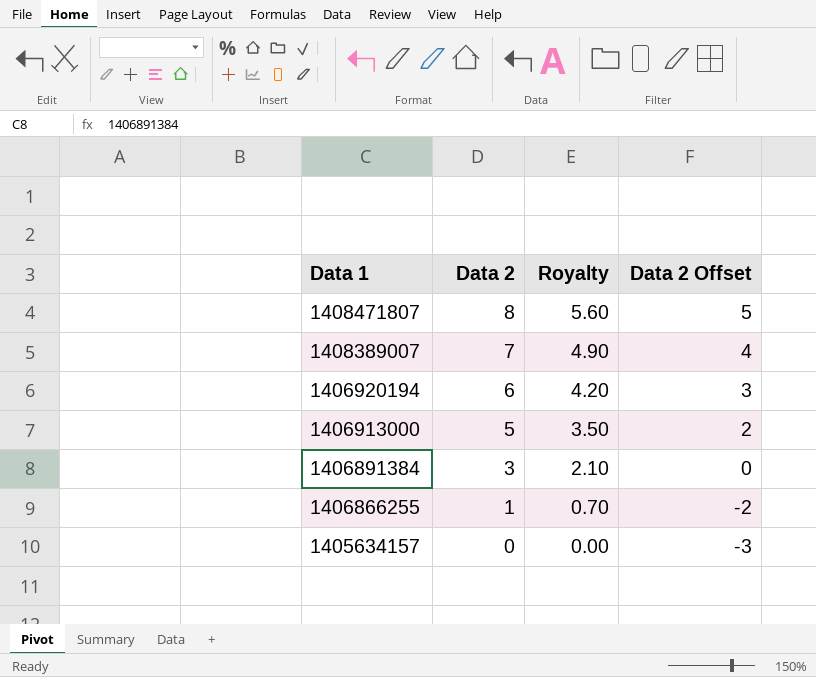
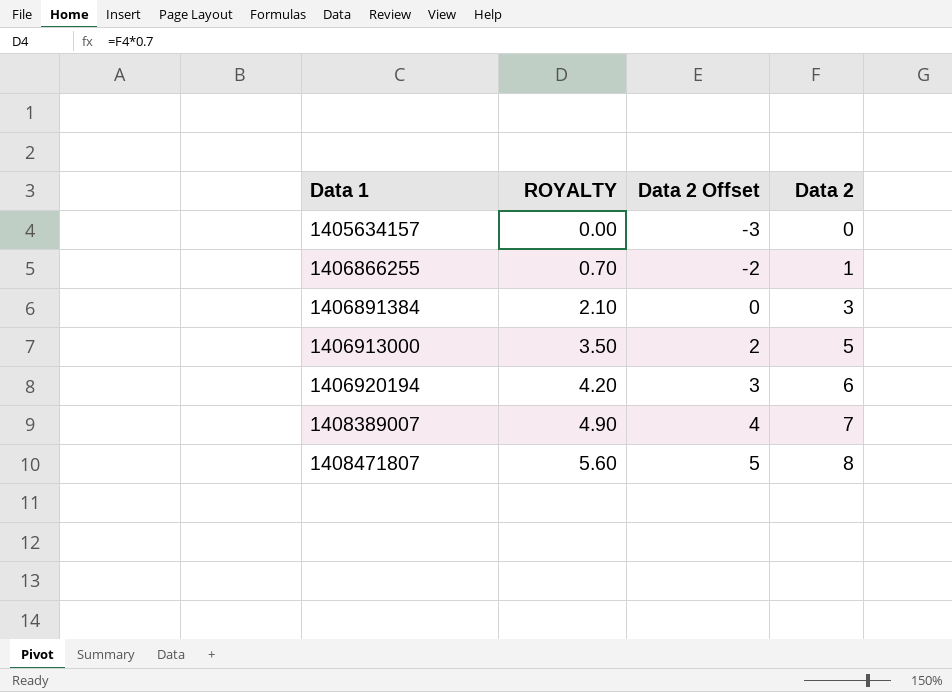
row order: Data 1 descending -> Data 1 ascending
column name: Royalty -> ROYALTY
column Data 2 | position: 2 -> 4

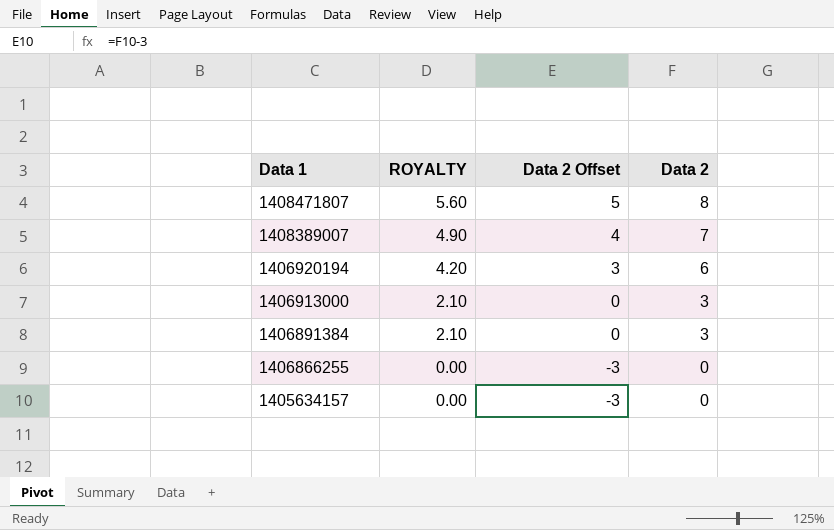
row order: Data 1 ascending -> Data 1 descending
1406913000 | ROYALTY: 3.50 -> 2.10
1406913000 | Data 2 Offset: 2 -> 0
1406913000 | Data 2: 5 -> 3
1406866255 | ROYALTY: 0.70 -> 0.00
1406866255 | Data 2 Offset: -2 -> -3
1406866255 | Data 2: 1 -> 0

